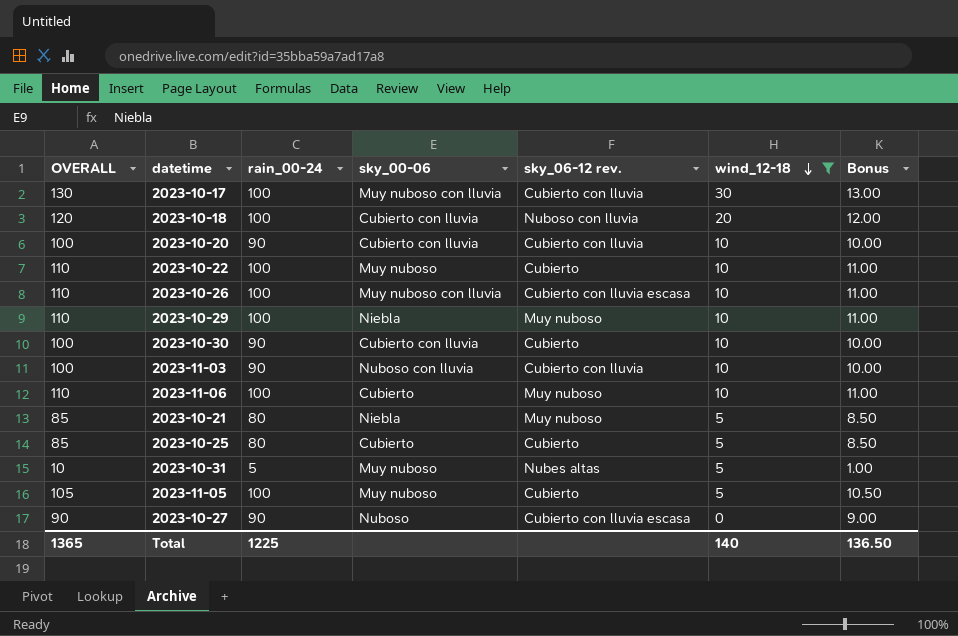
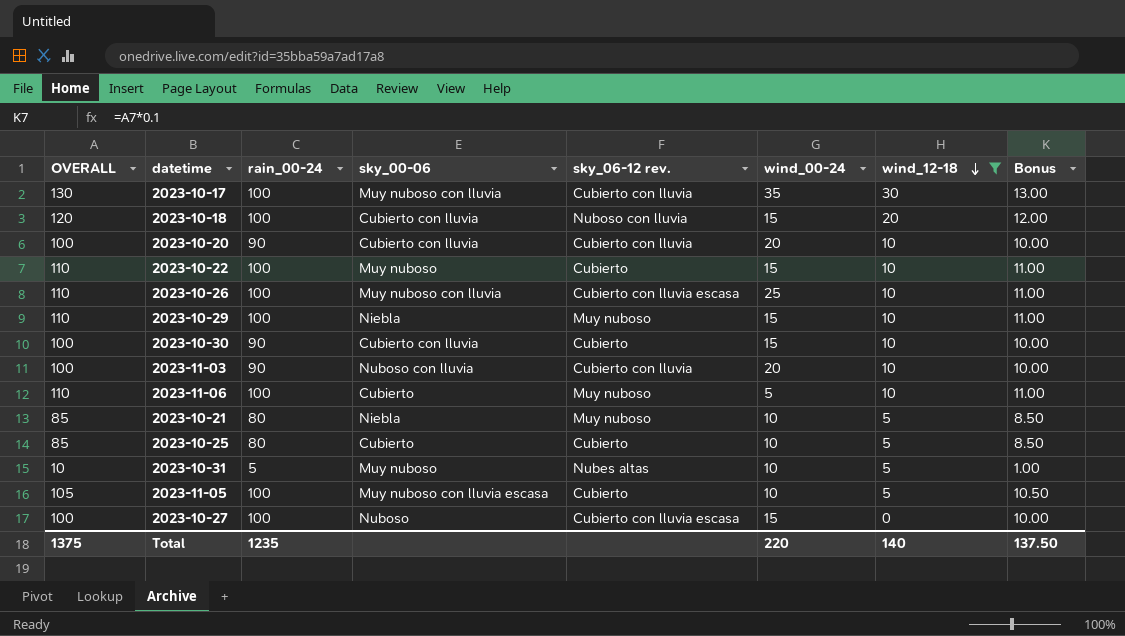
column wind_00-24 | position: none -> 6
2023-11-05 | sky_00-06: Muy nuboso -> Muy nuboso con lluvia escasa
2023-10-27 | OVERALL: 90 -> 100
2023-10-27 | rain_00-24: 90 -> 100
2023-10-27 | Bonus: 9.00 -> 10.00
Total | OVERALL: 1365 -> 1375
Total | rain_00-24: 1225 -> 1235
Total | Bonus: 136.50 -> 137.50

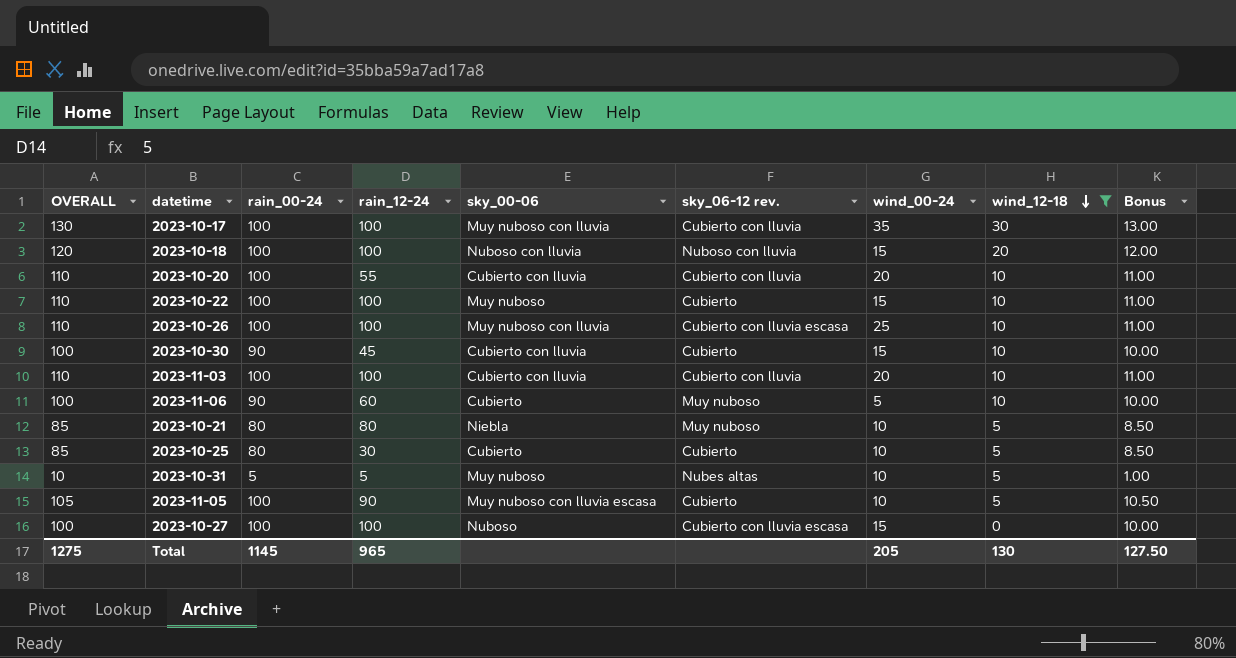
column rain_12-24 | position: none -> 4
row 2023-10-29: 110 | 100 | Niebla | Muy nuboso | 15 | 10 | 11.00 -> none
2023-10-18 | sky_00-06: Cubierto con lluvia -> Nuboso con lluvia
2023-10-20 | OVERALL: 100 -> 110
2023-10-20 | rain_00-24: 90 -> 100
2023-10-20 | Bonus: 10.00 -> 11.00
2023-11-03 | OVERALL: 100 -> 110
2023-11-03 | rain_00-24: 90 -> 100
2023-11-03 | sky_00-06: Nuboso con lluvia -> Cubierto con lluvia
2023-11-03 | Bonus: 10.00 -> 11.00
2023-11-06 | OVERALL: 110 -> 100
2023-11-06 | rain_00-24: 100 -> 90
2023-11-06 | Bonus: 11.00 -> 10.00
Total | OVERALL: 1375 -> 1275
Total | rain_00-24: 1235 -> 1145
Total | wind_00-24: 220 -> 205
Total | wind_12-18: 140 -> 130
Total | Bonus: 137.50 -> 127.50

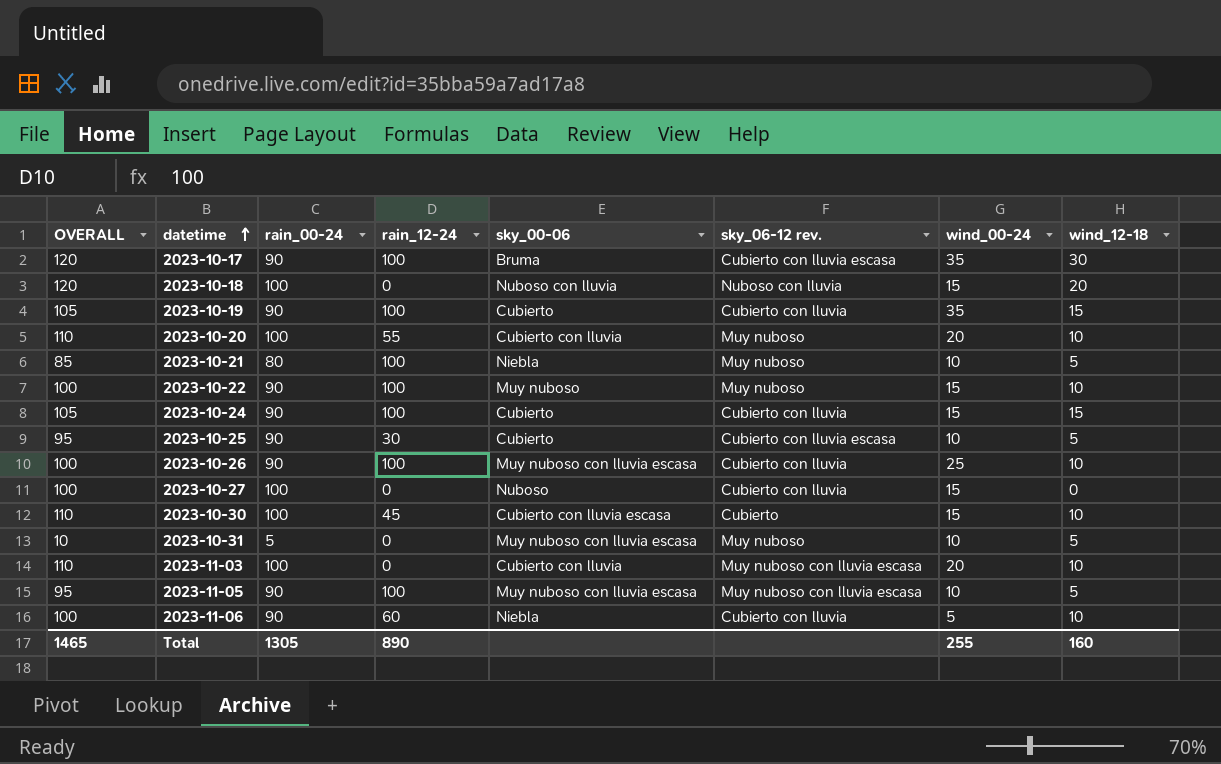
filter: wind_12-18 != 15 -> none
row order: wind_12-18 descending -> datetime ascending
column Bonus | formula: [OVERALL] * 0.1 -> none
2023-10-17 | OVERALL: 130 -> 120
2023-10-17 | rain_00-24: 100 -> 90
2023-10-17 | sky_00-06: Muy nuboso con lluvia -> Bruma
2023-10-17 | sky_06-12 rev.: Cubierto con lluvia -> Cubierto con lluvia escasa
2023-10-18 | rain_12-24: 100 -> 0
2023-10-20 | sky_06-12 rev.: Cubierto con lluvia -> Muy nuboso
2023-10-21 | rain_12-24: 80 -> 100
2023-10-22 | OVERALL: 110 -> 100
2023-10-22 | rain_00-24: 100 -> 90
2023-10-22 | sky_06-12 rev.: Cubierto -> Muy nuboso
2023-10-25 | OVERALL: 85 -> 95
2023-10-25 | rain_00-24: 80 -> 90
2023-10-25 | sky_06-12 rev.: Cubierto -> Cubierto con lluvia escasa
2023-10-26 | OVERALL: 110 -> 100
2023-10-26 | rain_00-24: 100 -> 90
2023-10-26 | sky_00-06: Muy nuboso con lluvia -> Muy nuboso con lluvia escasa
2023-10-26 | sky_06-12 rev.: Cubierto con lluvia escasa -> Cubierto con lluvia
2023-10-27 | rain_12-24: 100 -> 0
2023-10-27 | sky_06-12 rev.: Cubierto con lluvia escasa -> Cubierto con lluvia
2023-10-30 | OVERALL: 100 -> 110
2023-10-30 | rain_00-24: 90 -> 100
2023-10-30 | sky_00-06: Cubierto con lluvia -> Cubierto con lluvia escasa
2023-10-31 | rain_12-24: 5 -> 0
2023-10-31 | sky_00-06: Muy nuboso -> Muy nuboso con lluvia escasa
2023-10-31 | sky_06-12 rev.: Nubes altas -> Muy nuboso
2023-11-03 | rain_12-24: 100 -> 0
2023-11-03 | sky_06-12 rev.: Cubierto con lluvia -> Muy nuboso con lluvia escasa
2023-11-05 | OVERALL: 105 -> 95
2023-11-05 | rain_00-24: 100 -> 90
2023-11-05 | rain_12-24: 90 -> 100
2023-11-05 | sky_06-12 rev.: Cubierto -> Muy nuboso con lluvia escasa
2023-11-06 | sky_00-06: Cubierto -> Niebla
2023-11-06 | sky_06-12 rev.: Muy nuboso -> Cubierto con lluvia
Total | OVERALL: 1275 -> 1465
Total | rain_00-24: 1145 -> 1305
Total | rain_12-24: 965 -> 890
Total | wind_00-24: 205 -> 255
Total | wind_12-18: 130 -> 160

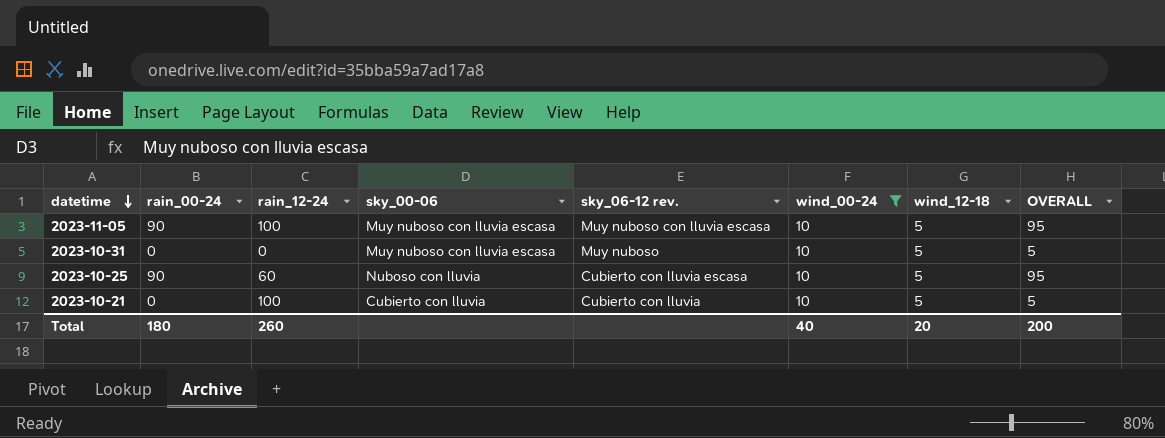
filter: none -> wind_00-24 = 10
row order: datetime ascending -> datetime descending
column OVERALL | position: 1 -> 8
2023-10-31 | rain_00-24: 5 -> 0
2023-10-31 | OVERALL: 10 -> 5
2023-10-25 | rain_12-24: 30 -> 60
2023-10-25 | sky_00-06: Cubierto -> Nuboso con lluvia
2023-10-21 | rain_00-24: 80 -> 0
2023-10-21 | sky_00-06: Niebla -> Cubierto con lluvia
2023-10-21 | sky_06-12 rev.: Muy nuboso -> Cubierto con lluvia
2023-10-21 | OVERALL: 85 -> 5
Total | rain_00-24: 1305 -> 180
Total | rain_12-24: 890 -> 260
Total | wind_00-24: 255 -> 40
Total | wind_12-18: 160 -> 20
Total | OVERALL: 1465 -> 200

